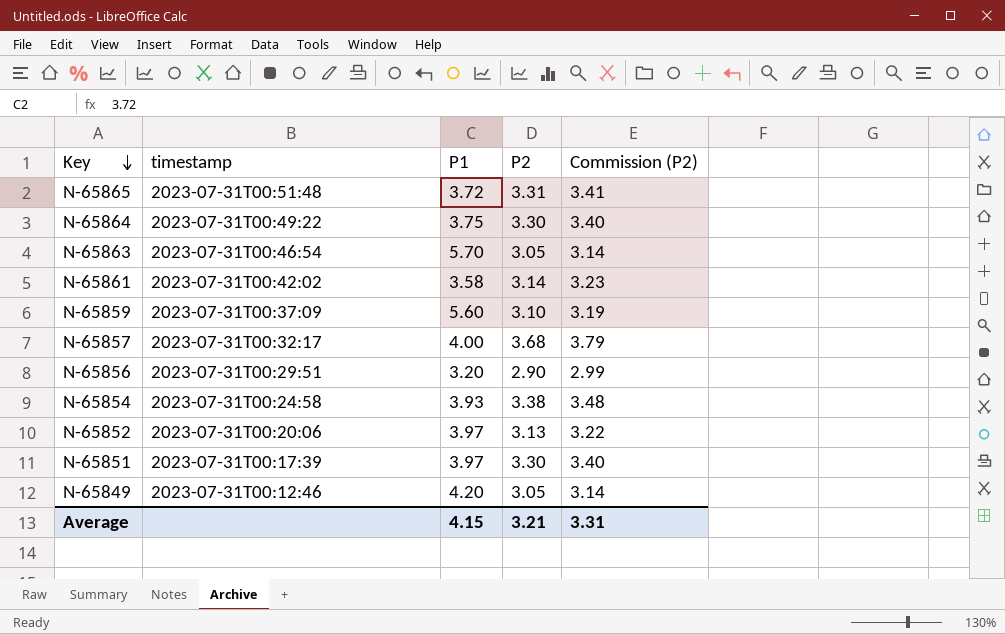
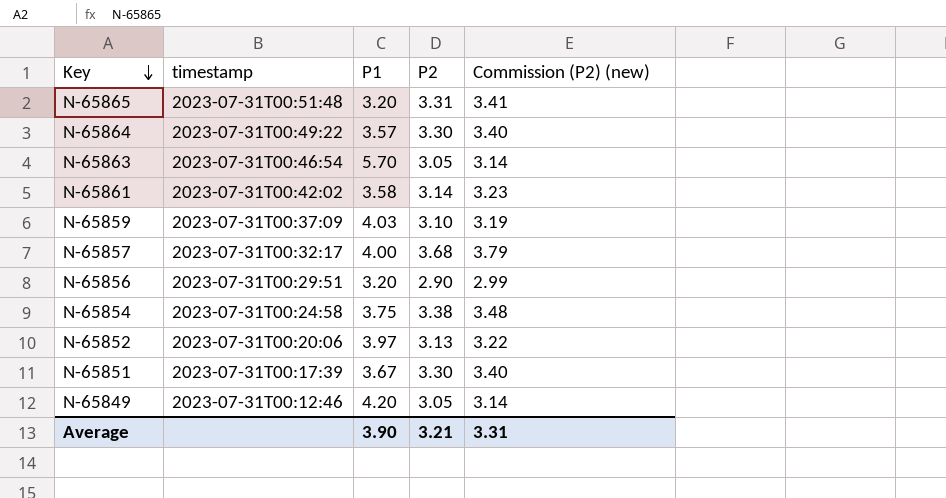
column name: Commission (P2) -> Commission (P2) (new)
N-65865 | P1: 3.72 -> 3.20
N-65864 | P1: 3.75 -> 3.57
N-65859 | P1: 5.60 -> 4.03
N-65854 | P1: 3.93 -> 3.75
N-65851 | P1: 3.97 -> 3.67
Average | P1: 4.15 -> 3.90

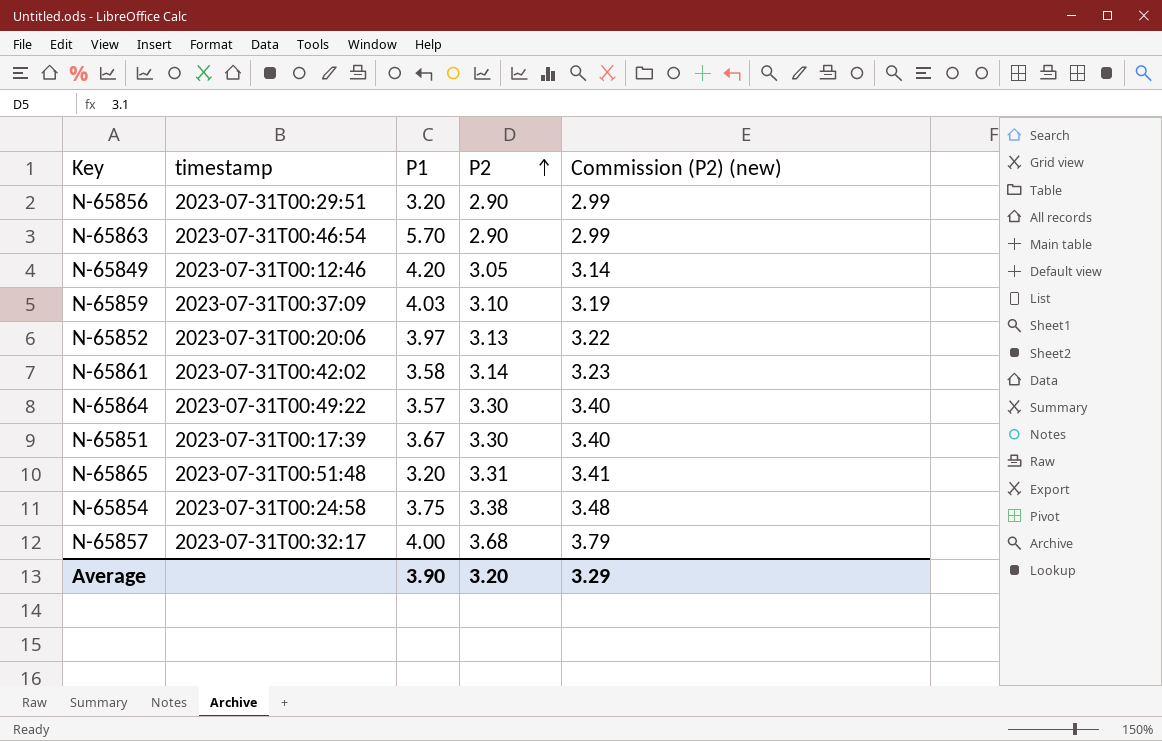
row order: Key descending -> P2 ascending
N-65863 | P2: 3.05 -> 2.90
N-65863 | Commission (P2) (new): 3.14 -> 2.99
Average | P2: 3.21 -> 3.20
Average | Commission (P2) (new): 3.31 -> 3.29

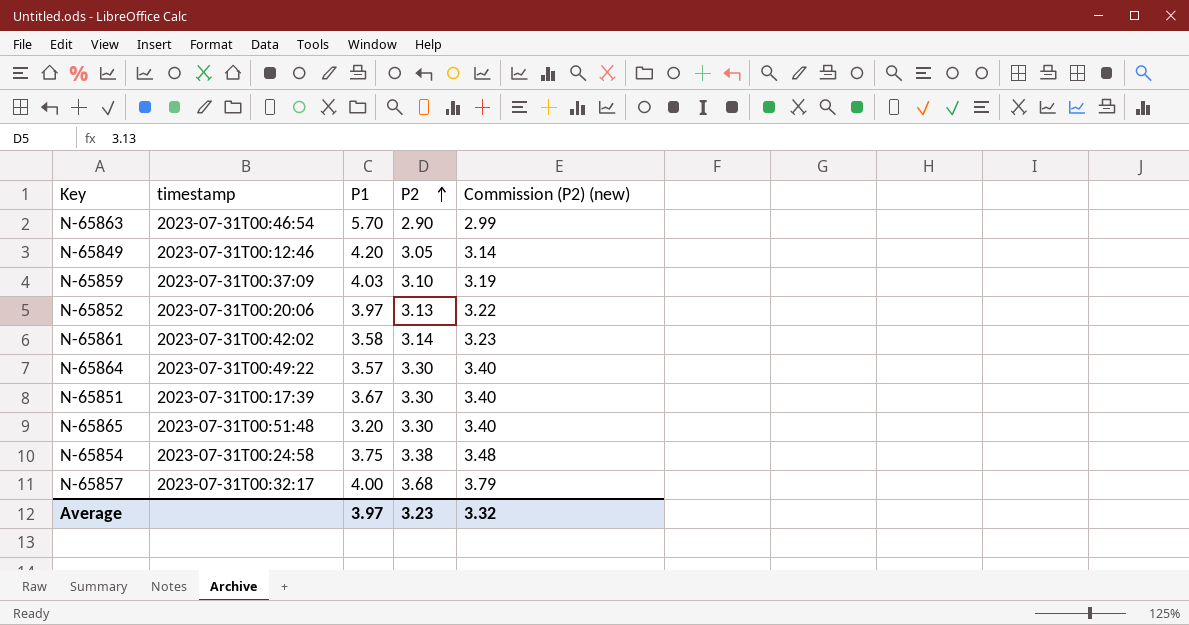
row N-65856: 2023-07-31T00:29:51 | 3.20 | 2.90 | 2.99 -> none
N-65865 | P2: 3.31 -> 3.30
N-65865 | Commission (P2) (new): 3.41 -> 3.40
Average | P1: 3.90 -> 3.97
Average | P2: 3.20 -> 3.23
Average | Commission (P2) (new): 3.29 -> 3.32

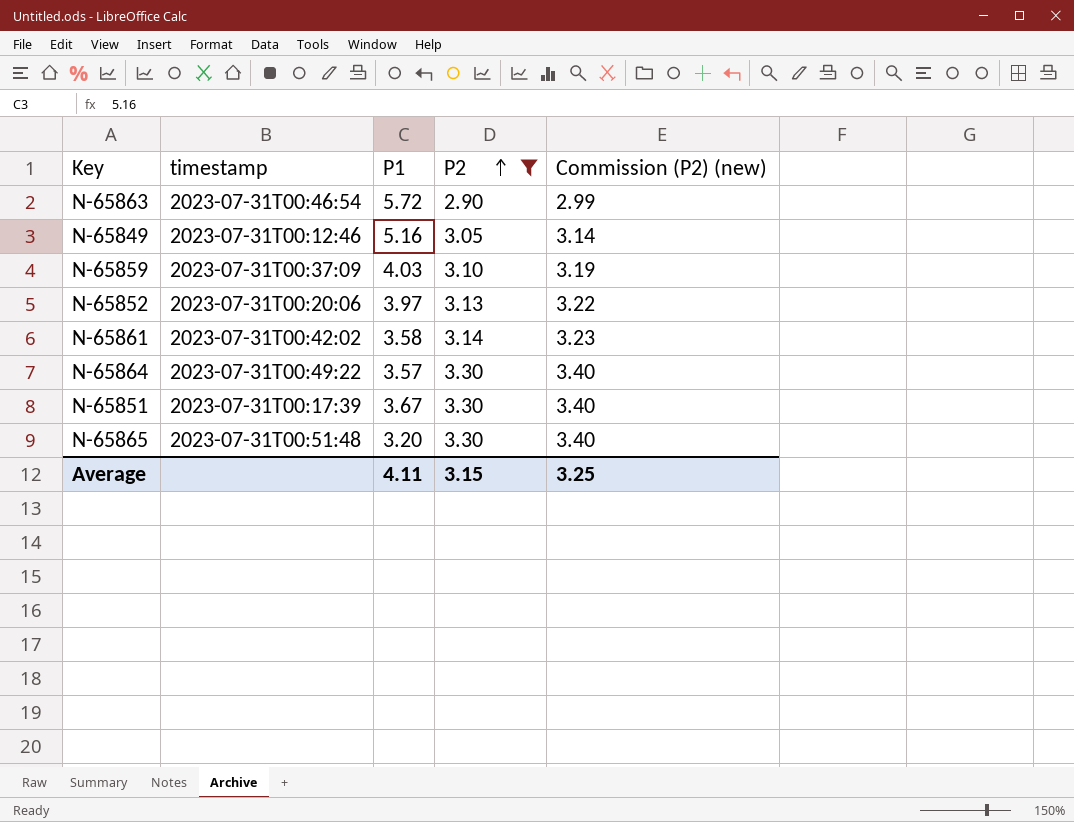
filter: none -> P2 <= 3.30
N-65863 | P1: 5.70 -> 5.72
N-65849 | P1: 4.20 -> 5.16
Average | P1: 3.97 -> 4.11
Average | P2: 3.23 -> 3.15
Average | Commission (P2) (new): 3.32 -> 3.25

